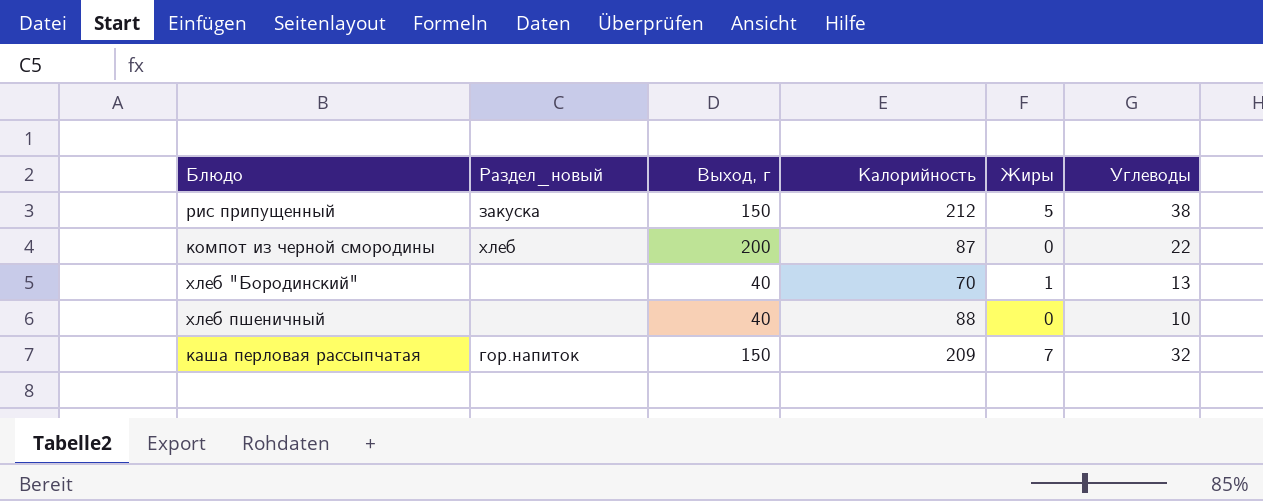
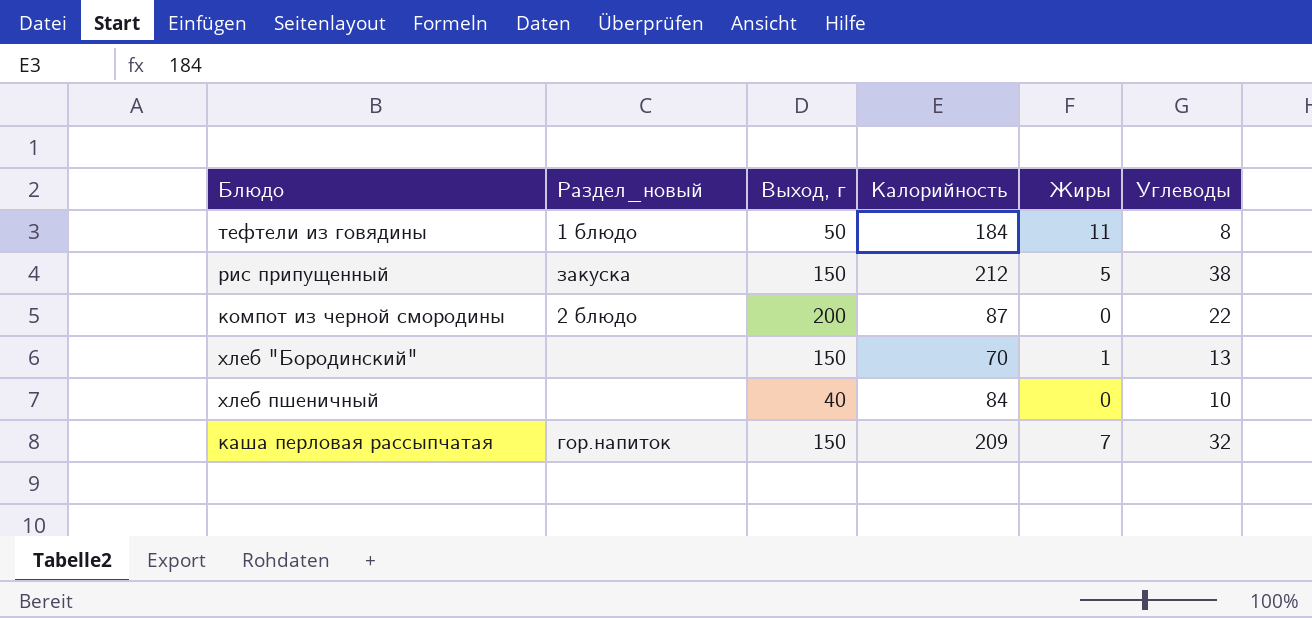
row тефтели из говядины: none -> 1 блюдо | 50 | 184 | 11 | 8
компот из черной смородины | Раздел_новый: хлеб -> 2 блюдо
хлеб "Бородинский" | Выход, г: 40 -> 150
хлеб пшеничный | Калорийность: 88 -> 84

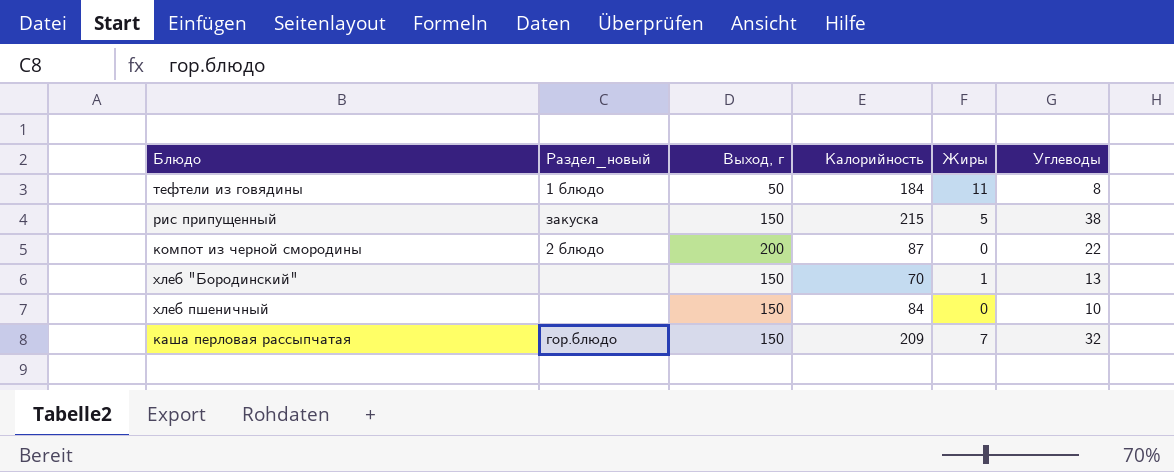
рис припущенный | Калорийность: 212 -> 215
хлеб пшеничный | Выход, г: 40 -> 150
каша перловая рассыпчатая | Раздел_новый: гор.напиток -> гор.блюдо

